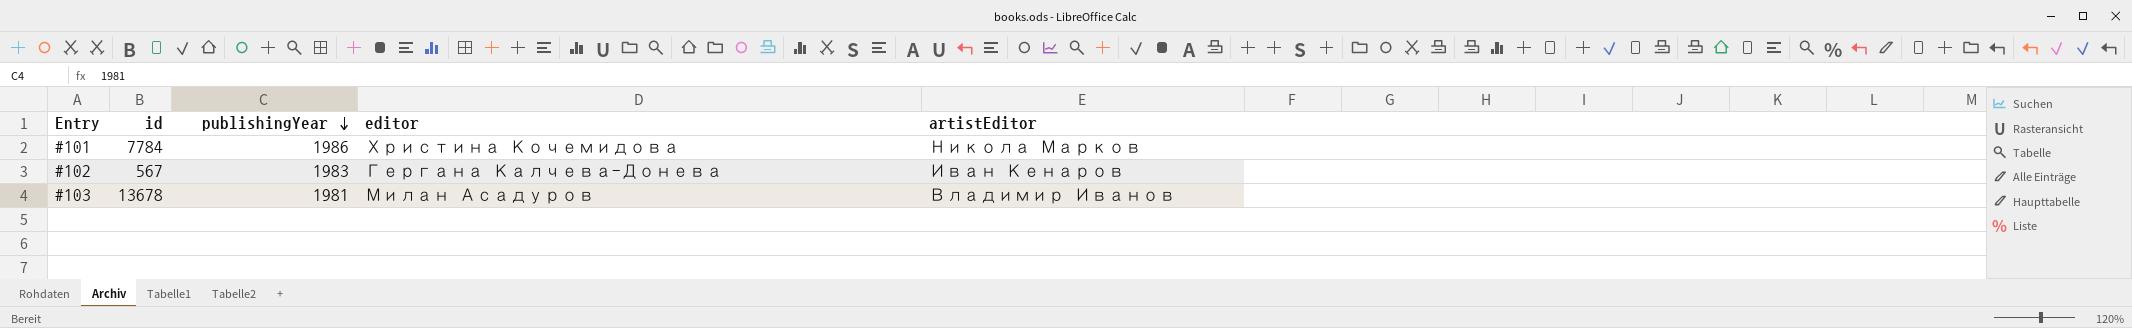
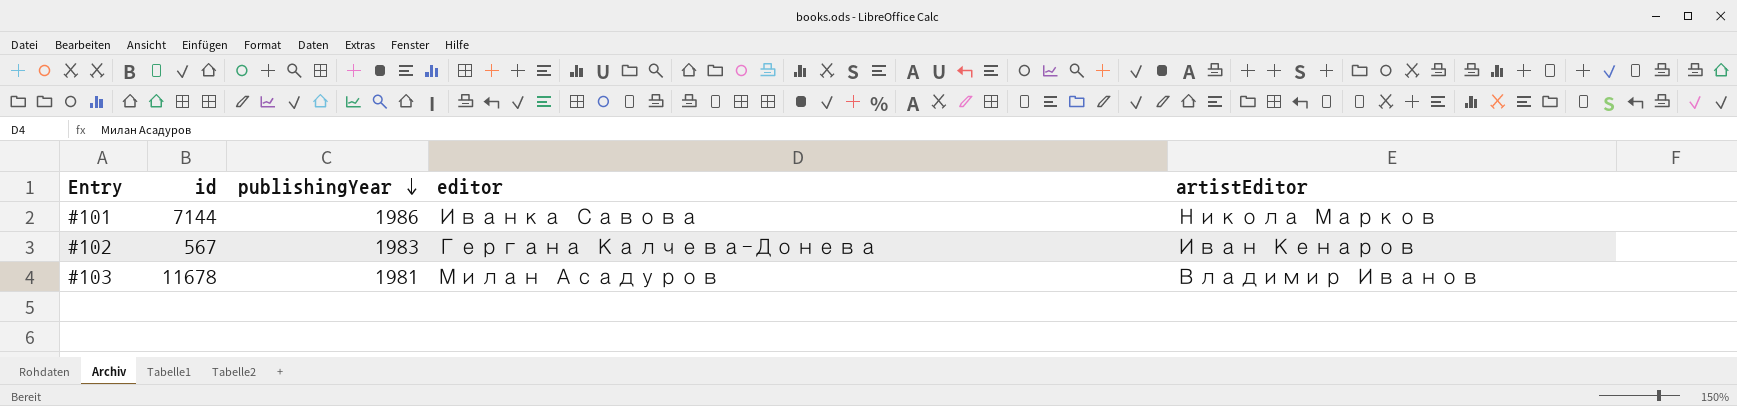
#101 | id: 7784 -> 7144
#101 | editor: Христина Кочемидова -> Иванка Савова
#103 | id: 13678 -> 11678

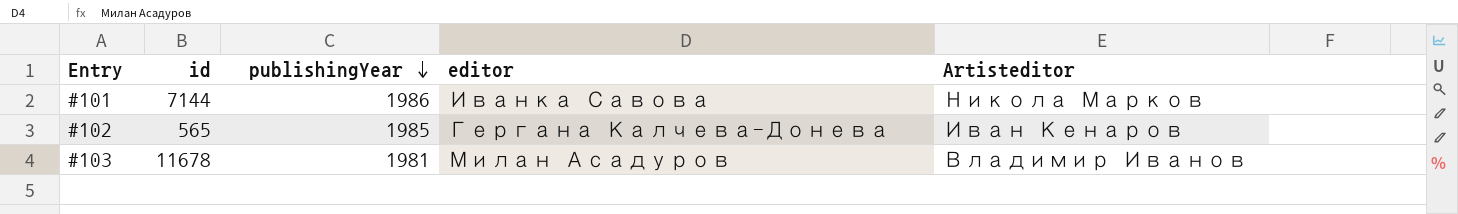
column name: artistEditor -> Artisteditor
#102 | id: 567 -> 565
#102 | publishingYear: 1983 -> 1985

